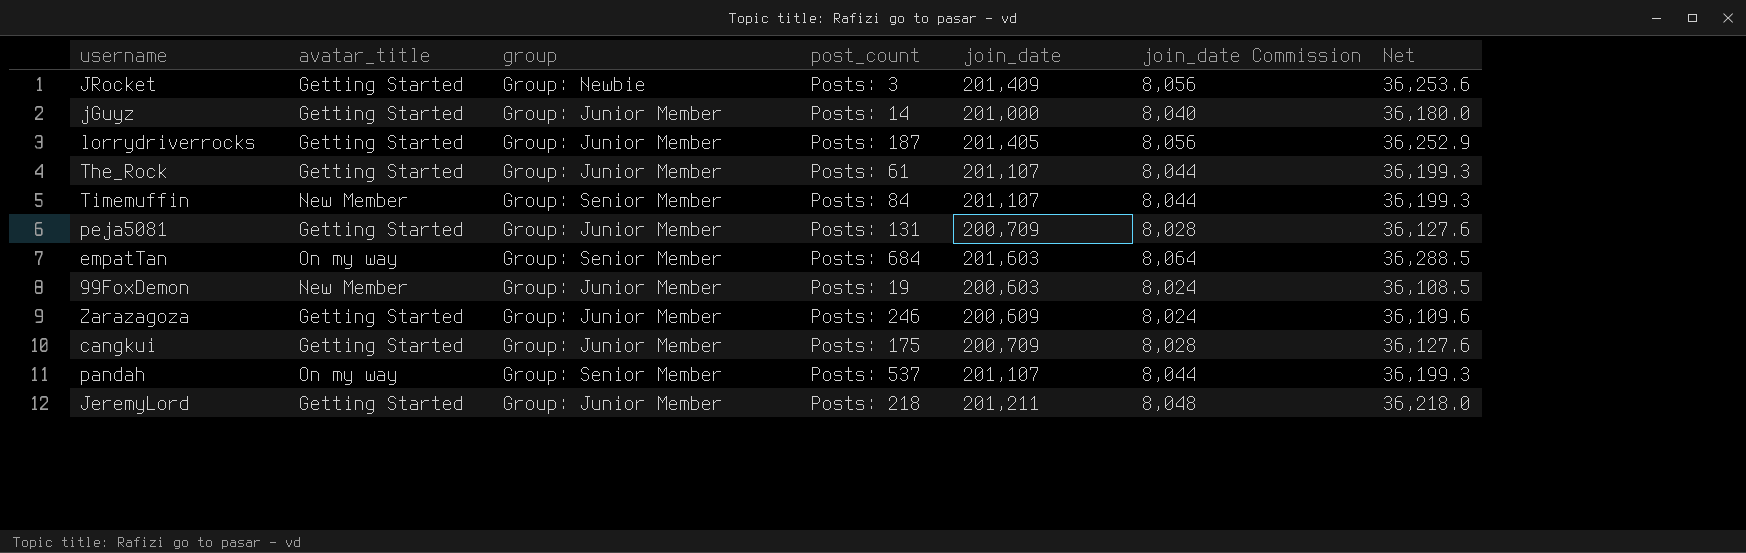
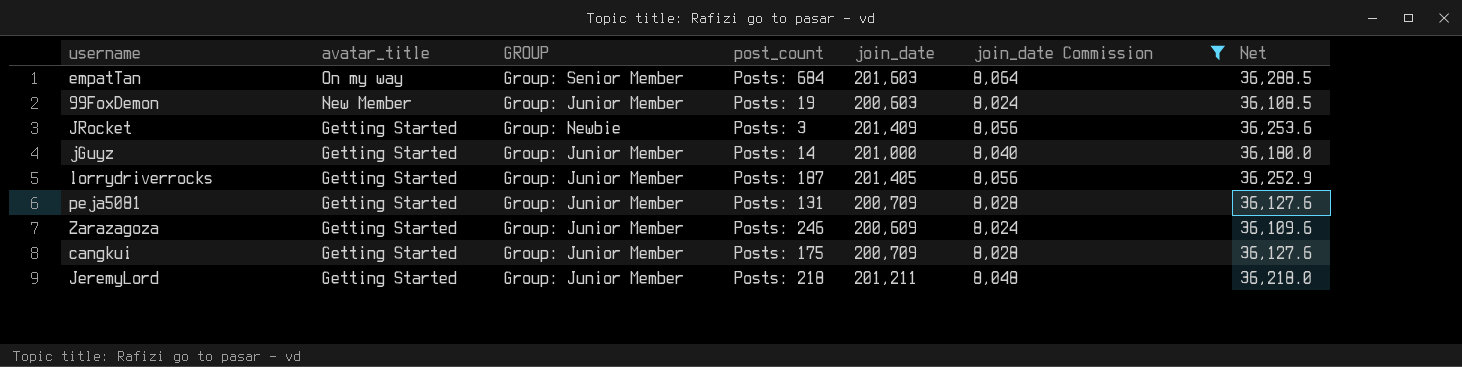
filter: none -> join_date Commission != 8,044
row order: none -> avatar_title descending
column name: group -> GROUP

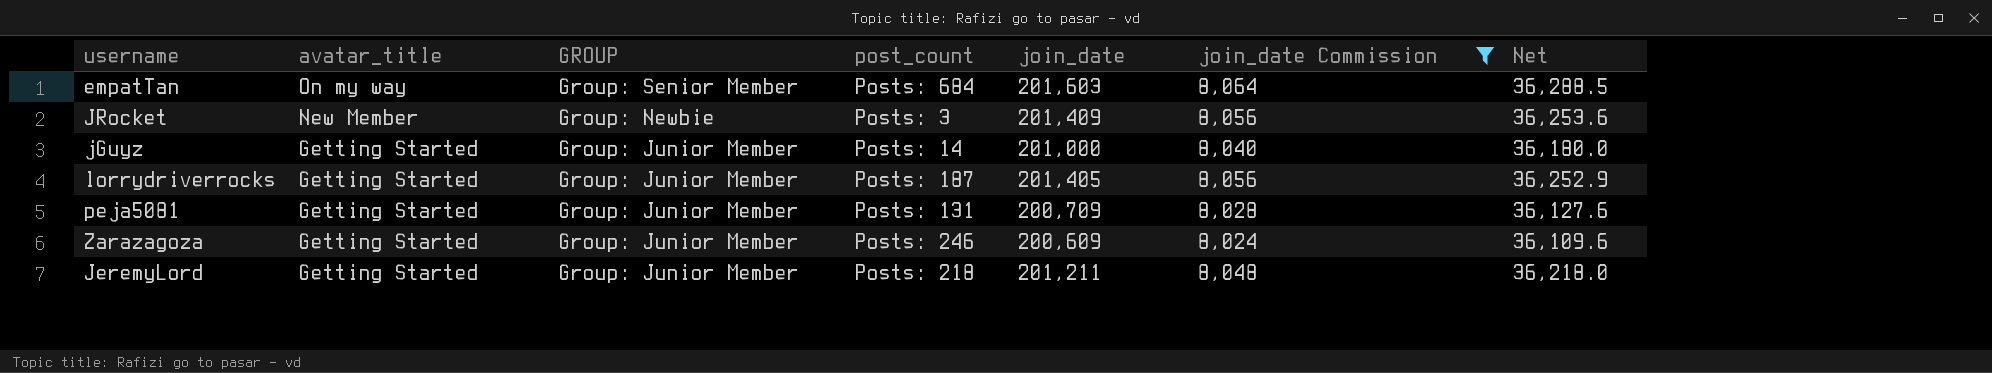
row 99FoxDemon: New Member | Group: Junior Member | Posts: 19 | 200,603 | 8,024 | 36,108.5 -> none
row cangkui: Getting Started | Group: Junior Member | Posts: 175 | 200,709 | 8,028 | 36,127.6 -> none
JRocket | avatar_title: Getting Started -> New Member

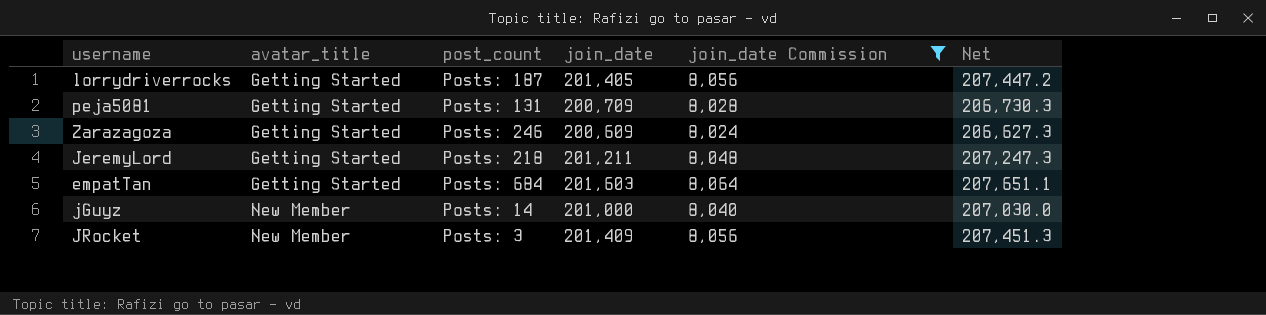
row order: avatar_title descending -> avatar_title ascending
column GROUP | position: 3 -> none
column Net | formula: [join_date] * 0.18 -> [join_date] * 1.03
empatTan | avatar_title: On my way -> Getting Started
jGuyz | avatar_title: Getting Started -> New Member

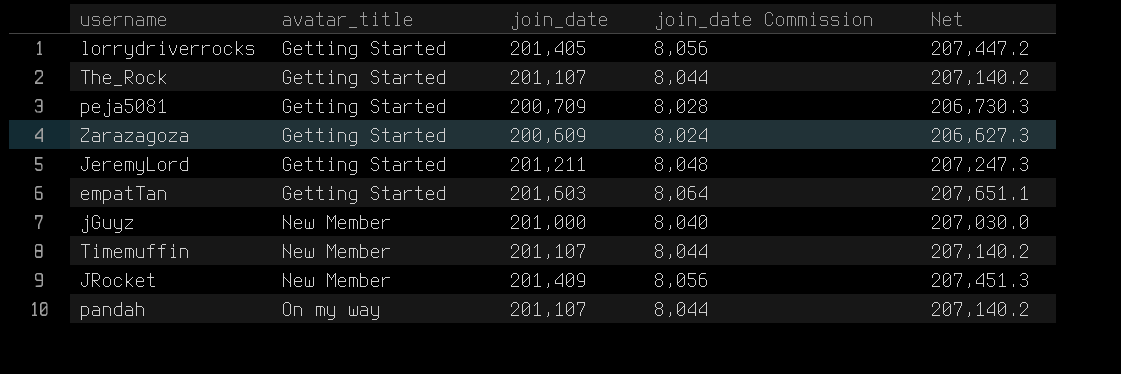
filter: join_date Commission != 8,044 -> none
column post_count | position: 3 -> none

